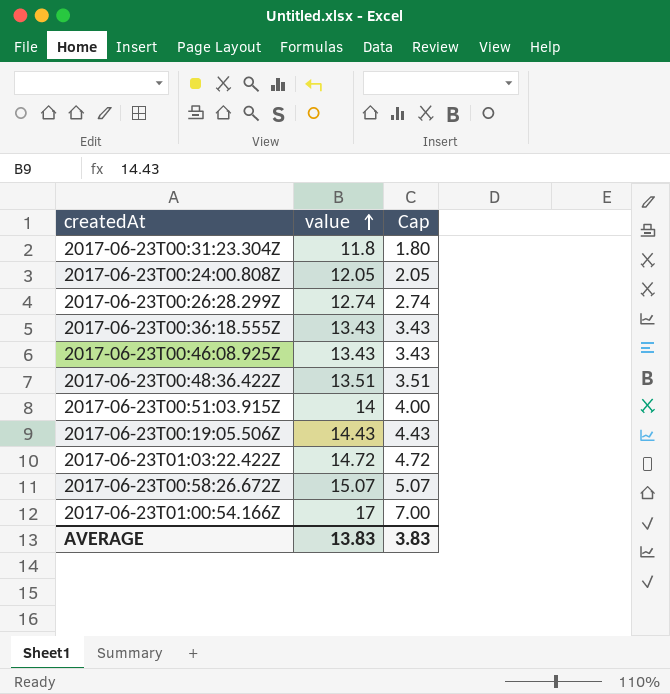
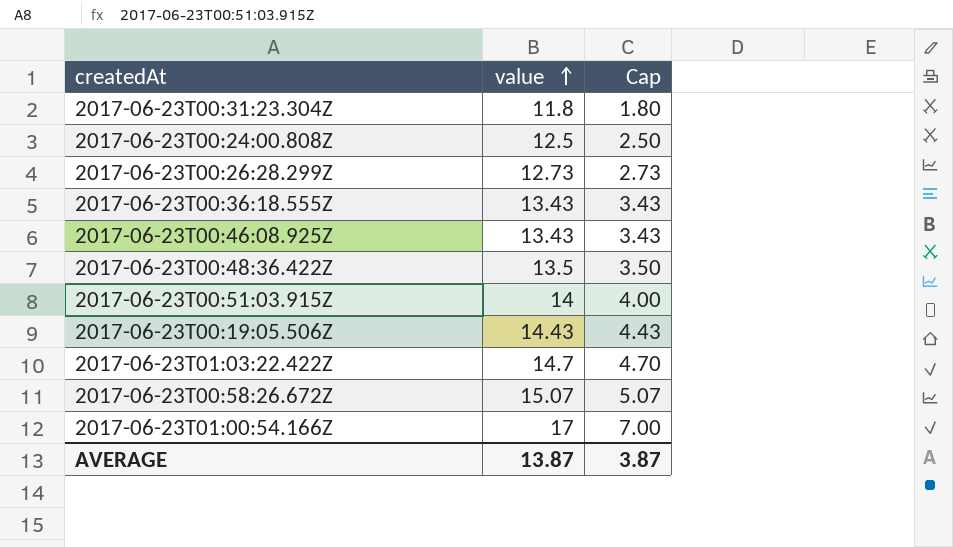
2017-06-23T00:24:00.808Z | value: 12.05 -> 12.5
2017-06-23T00:24:00.808Z | Cap: 2.05 -> 2.50
2017-06-23T00:26:28.299Z | value: 12.74 -> 12.73
2017-06-23T00:26:28.299Z | Cap: 2.74 -> 2.73
2017-06-23T00:48:36.422Z | value: 13.51 -> 13.5
2017-06-23T00:48:36.422Z | Cap: 3.51 -> 3.50
2017-06-23T01:03:22.422Z | value: 14.72 -> 14.7
2017-06-23T01:03:22.422Z | Cap: 4.72 -> 4.70
AVERAGE | value: 13.83 -> 13.87
AVERAGE | Cap: 3.83 -> 3.87

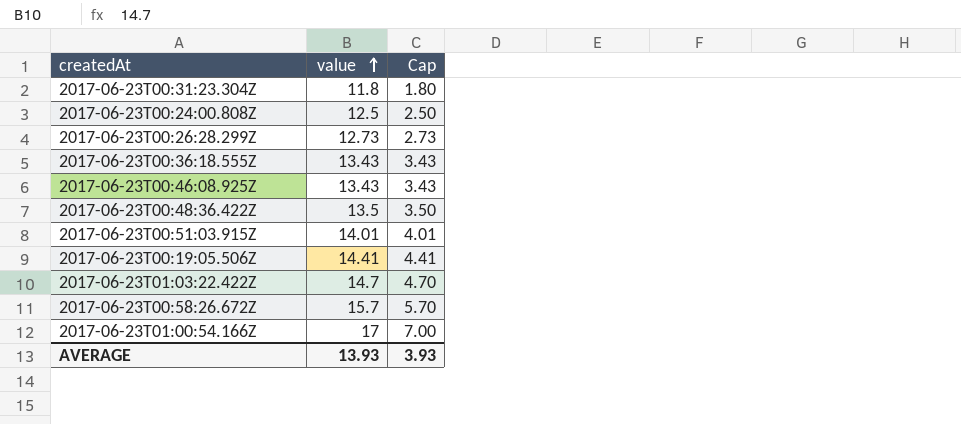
2017-06-23T00:51:03.915Z | value: 14 -> 14.01
2017-06-23T00:51:03.915Z | Cap: 4.00 -> 4.01
2017-06-23T00:19:05.506Z | value: 14.43 -> 14.41
2017-06-23T00:19:05.506Z | Cap: 4.43 -> 4.41
2017-06-23T00:58:26.672Z | value: 15.07 -> 15.7
2017-06-23T00:58:26.672Z | Cap: 5.07 -> 5.70
AVERAGE | value: 13.87 -> 13.93
AVERAGE | Cap: 3.87 -> 3.93

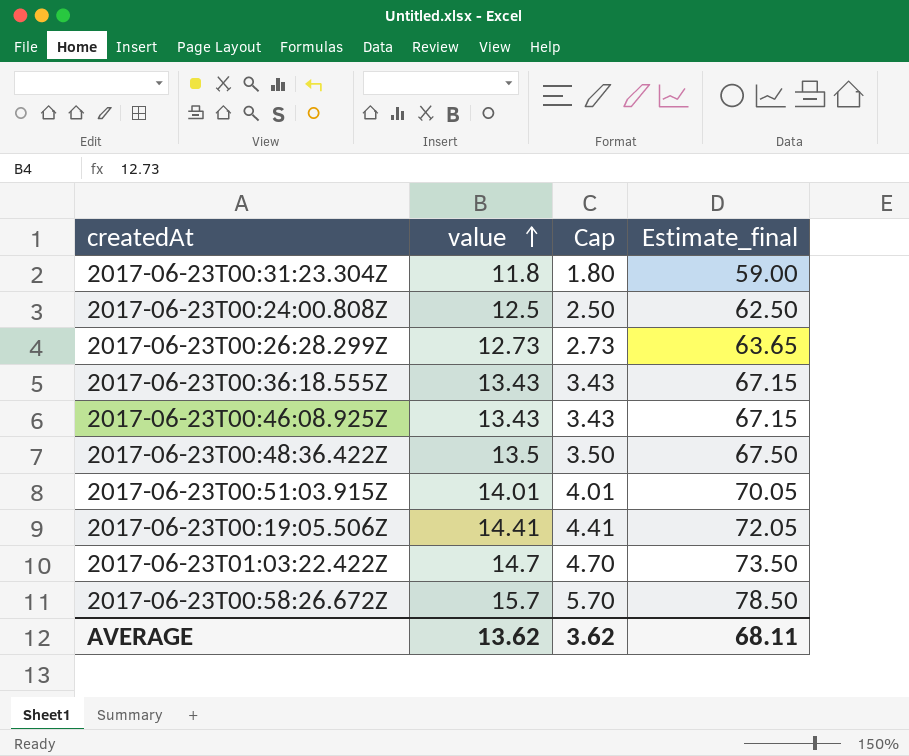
column Estimate_final | formula: none -> [value] * 5
row 2017-06-23T01:00:54.166Z: 17 | 7.00 -> none
AVERAGE | value: 13.93 -> 13.62
AVERAGE | Cap: 3.93 -> 3.62

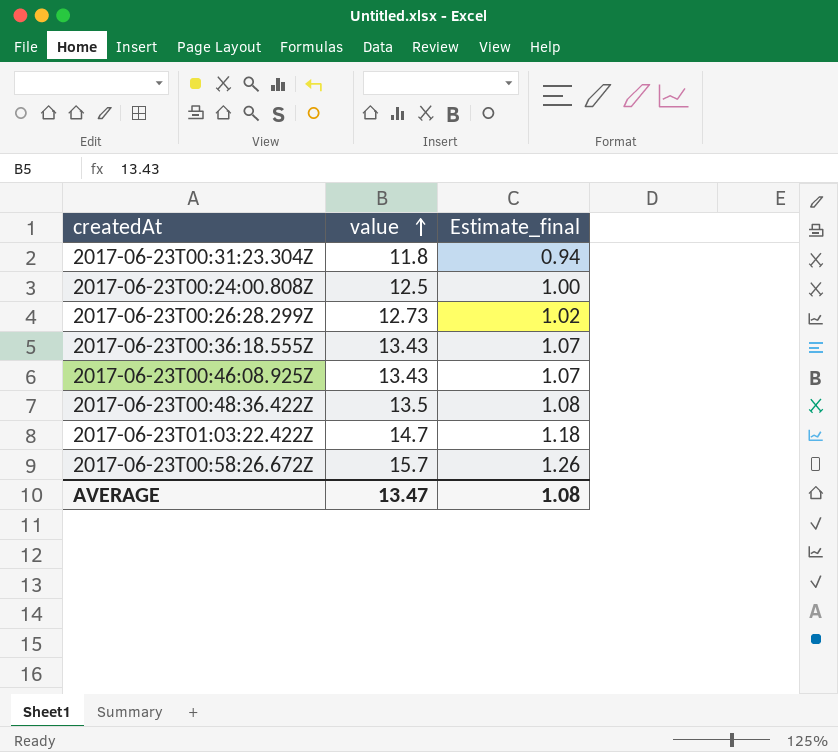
column Cap | formula: [value] - 10 -> none
column Estimate_final | formula: [value] * 5 -> [value] * 0.08
row 2017-06-23T00:51:03.915Z: 14.01 | 4.01 | 70.05 -> none
row 2017-06-23T00:19:05.506Z: 14.41 | 4.41 | 72.05 -> none
AVERAGE | value: 13.62 -> 13.47
AVERAGE | Estimate_final: 68.11 -> 1.08

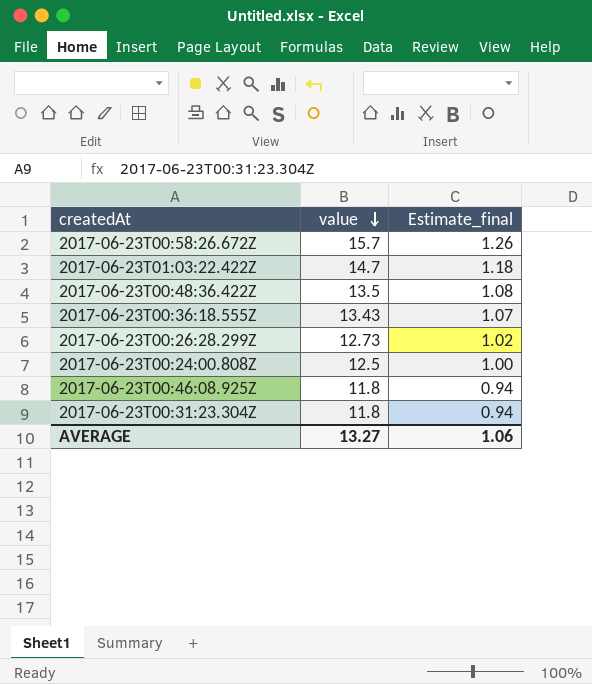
row order: value ascending -> value descending
2017-06-23T00:46:08.925Z | value: 13.43 -> 11.8
2017-06-23T00:46:08.925Z | Estimate_final: 1.07 -> 0.94
AVERAGE | value: 13.47 -> 13.27
AVERAGE | Estimate_final: 1.08 -> 1.06

